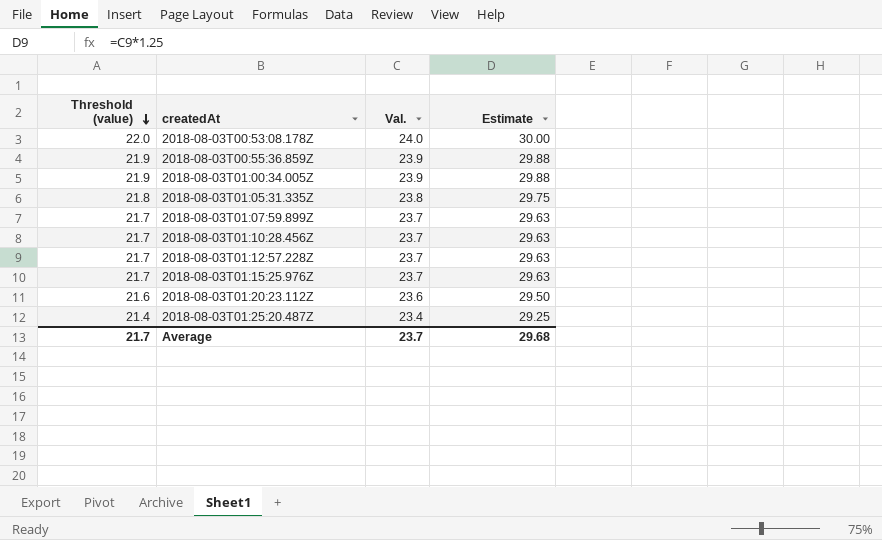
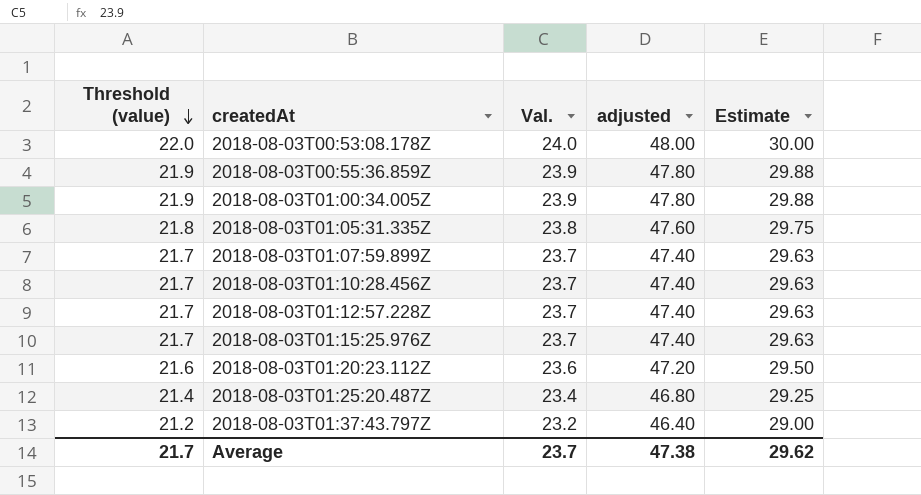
column adjusted | formula: none -> [Val.] * 2
row 2018-08-03T01:37:43.797Z: none -> 21.2 | 23.2 | 46.40 | 29.00
Average | Estimate: 29.68 -> 29.62

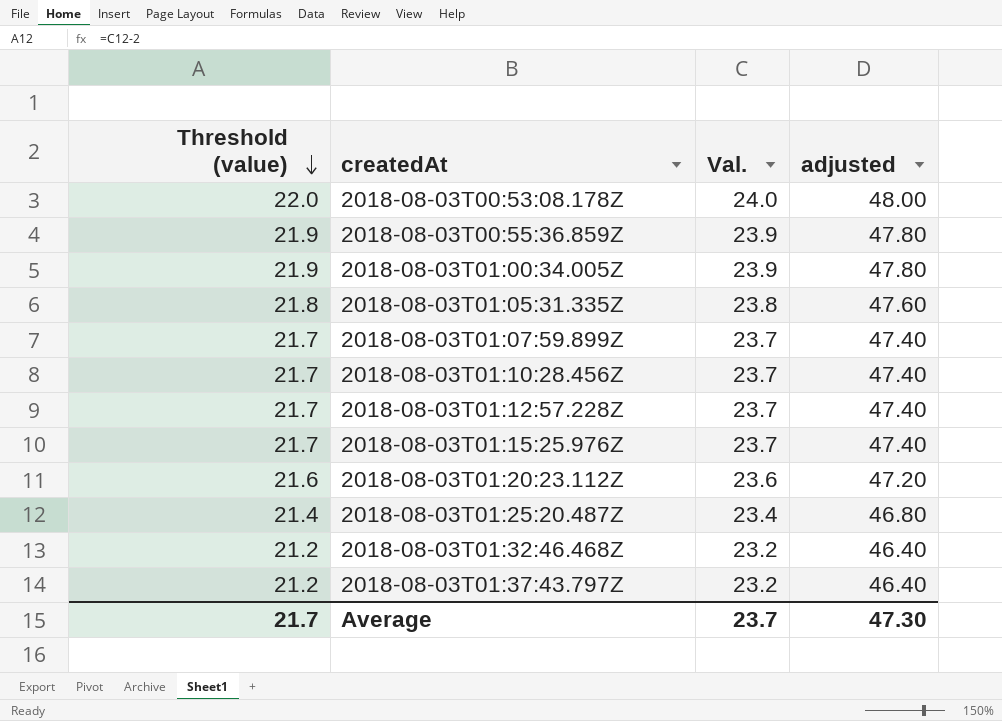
column Estimate | formula: [Val.] * 1.25 -> none
row 2018-08-03T01:32:46.468Z: none -> 21.2 | 23.2 | 46.40
Average | adjusted: 47.38 -> 47.30

